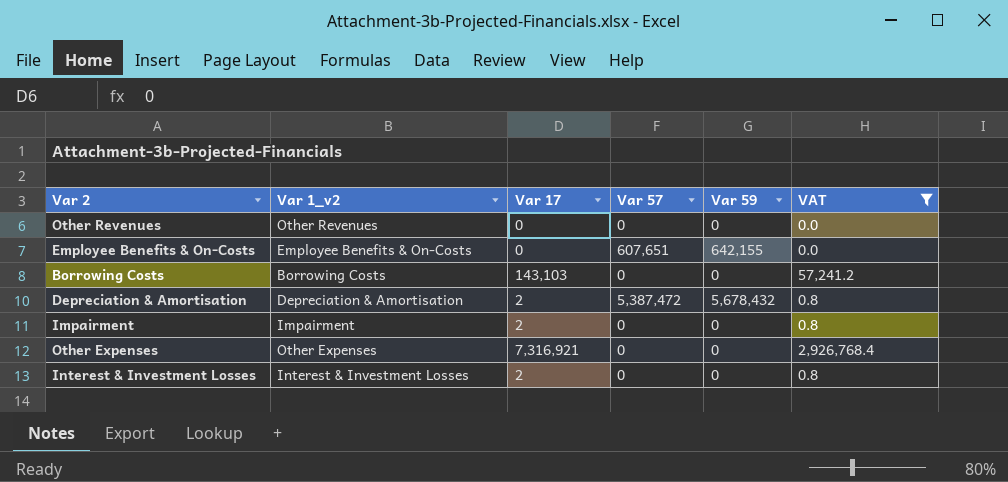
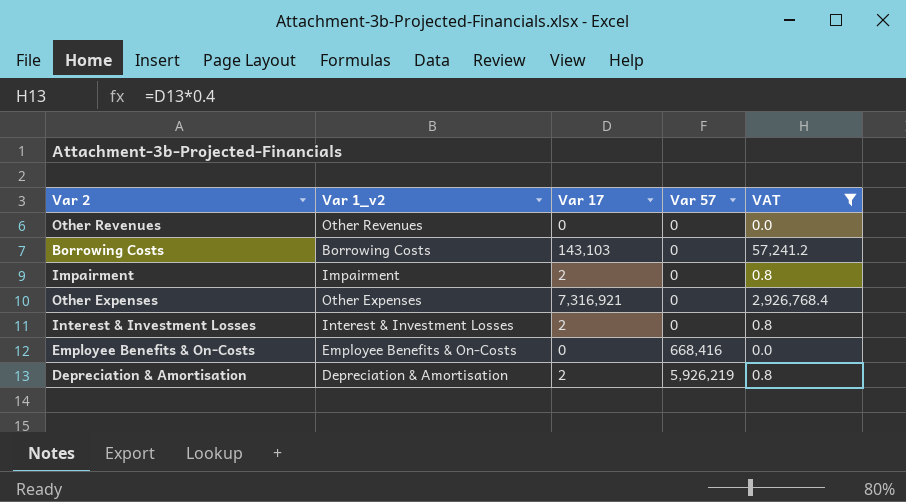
row order: none -> Var 57 ascending
column Var 59 | position: 5 -> none
Employee Benefits & On-Costs | Var 57: 607,651 -> 668,416
Depreciation & Amortisation | Var 57: 5,387,472 -> 5,926,219

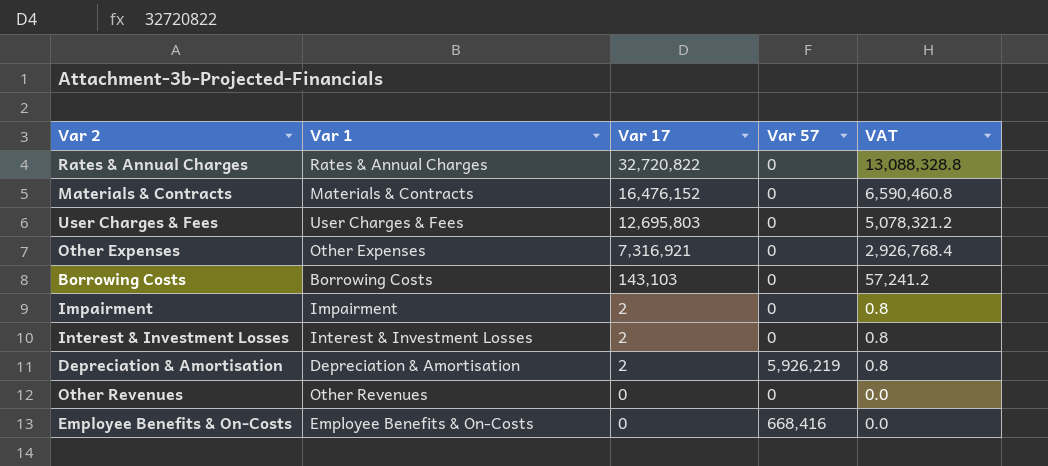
filter: VAT <= 2,926,768.4 -> none
row order: Var 57 ascending -> Var 17 descending
column name: Var 1_v2 -> Var 1

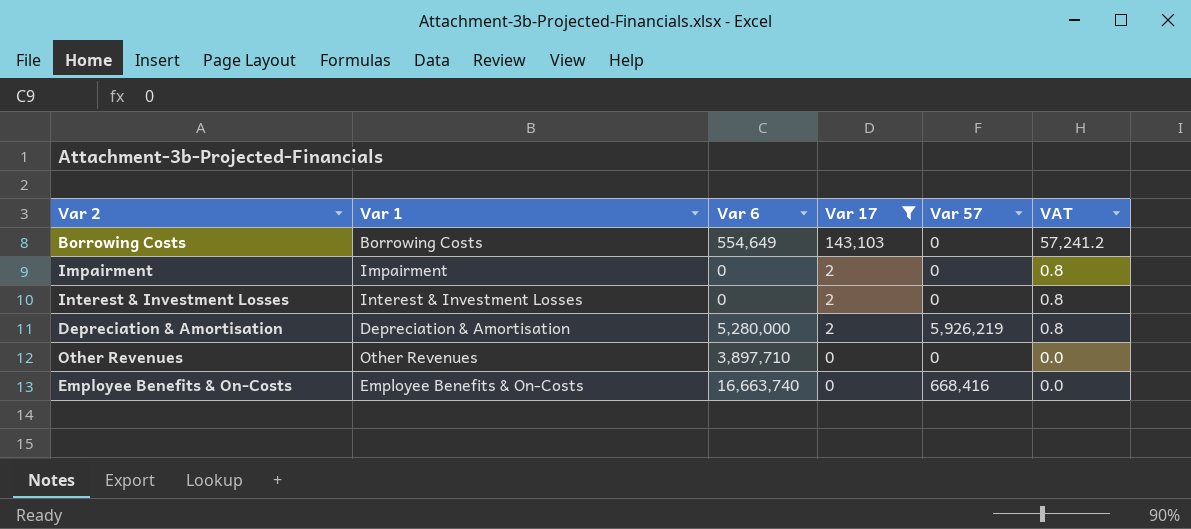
filter: none -> Var 17 <= 143,103
column Var 6 | position: none -> 3

